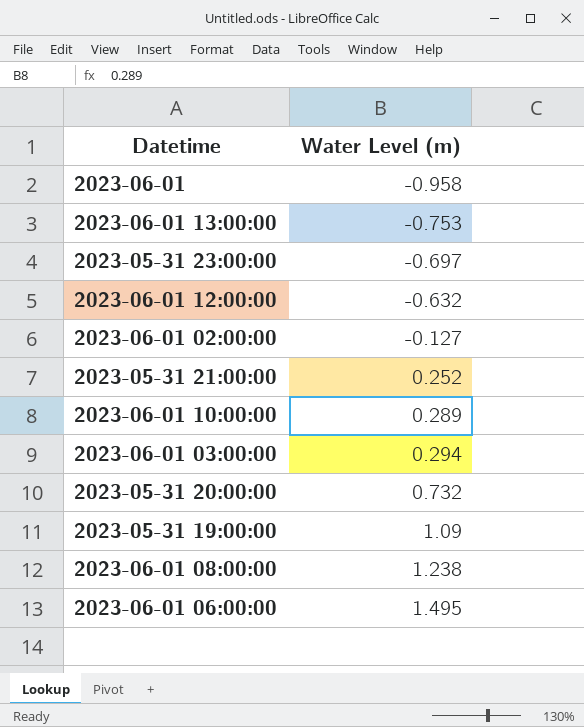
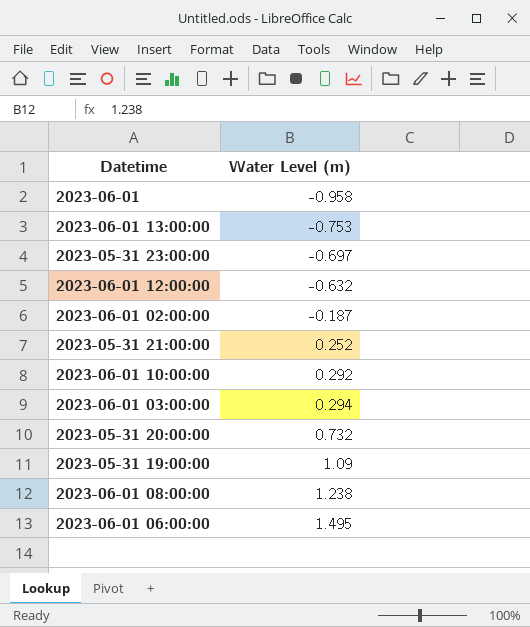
2023-06-01 02:00:00 | Water Level (m): -0.127 -> -0.187
2023-06-01 10:00:00 | Water Level (m): 0.289 -> 0.292

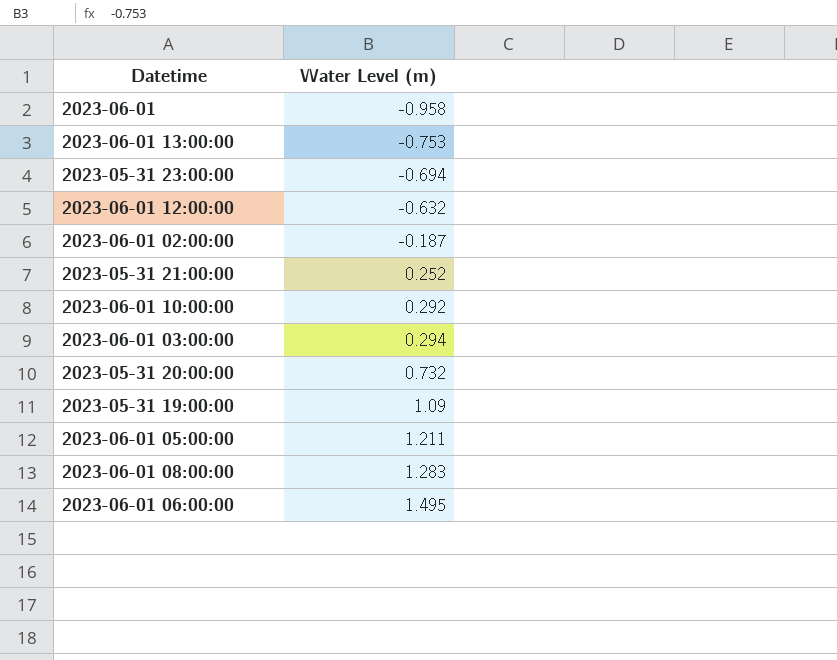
2023-05-31 23:00:00 | Water Level (m): -0.697 -> -0.694
row 2023-06-01 05:00:00: none -> 1.211
2023-06-01 08:00:00 | Water Level (m): 1.238 -> 1.283

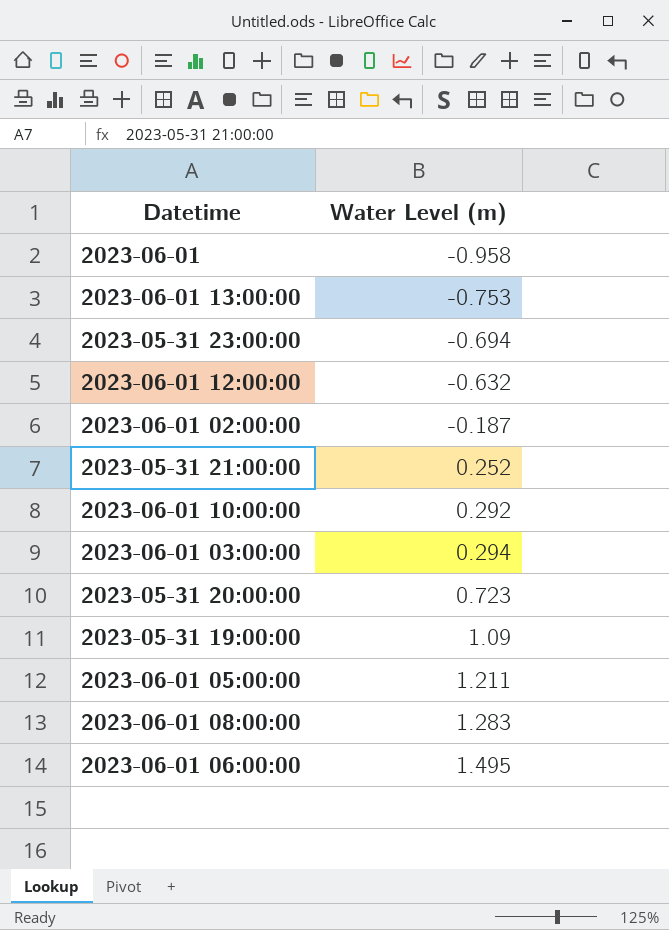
2023-05-31 20:00:00 | Water Level (m): 0.732 -> 0.723

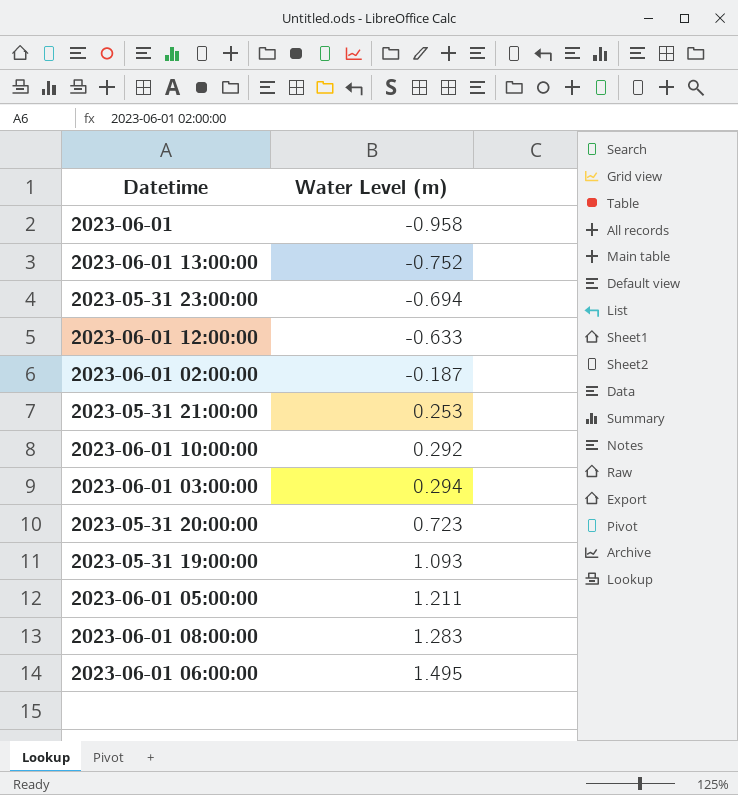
2023-06-01 13:00:00 | Water Level (m): -0.753 -> -0.752
2023-06-01 12:00:00 | Water Level (m): -0.632 -> -0.633
2023-05-31 21:00:00 | Water Level (m): 0.252 -> 0.253
2023-05-31 19:00:00 | Water Level (m): 1.09 -> 1.093

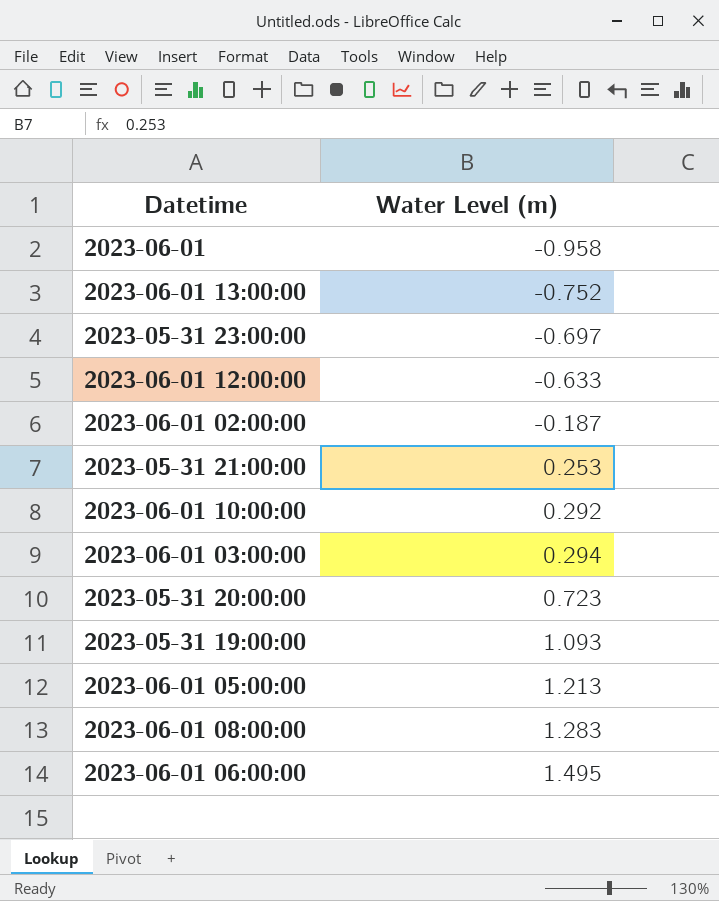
2023-05-31 23:00:00 | Water Level (m): -0.694 -> -0.697
2023-06-01 05:00:00 | Water Level (m): 1.211 -> 1.213

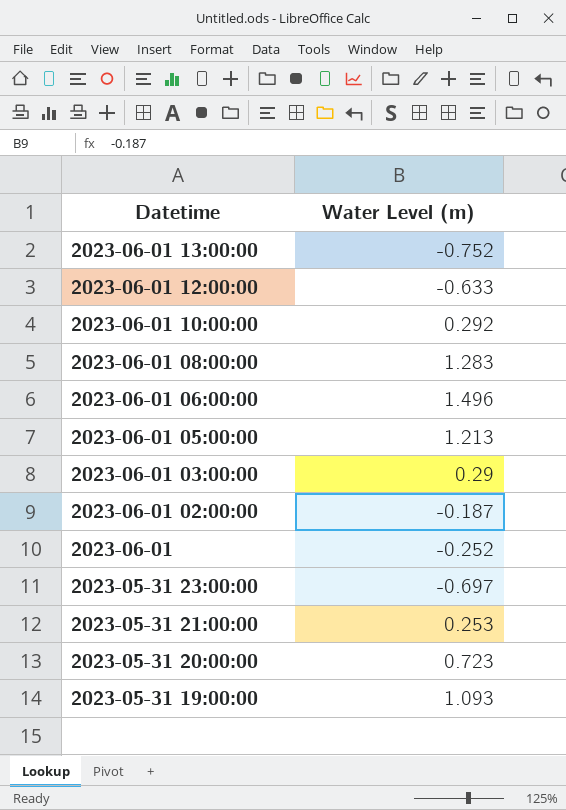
row order: Water Level (m) ascending -> Datetime descending
2023-06-01 06:00:00 | Water Level (m): 1.495 -> 1.496
2023-06-01 03:00:00 | Water Level (m): 0.294 -> 0.29
2023-06-01 | Water Level (m): -0.958 -> -0.252

